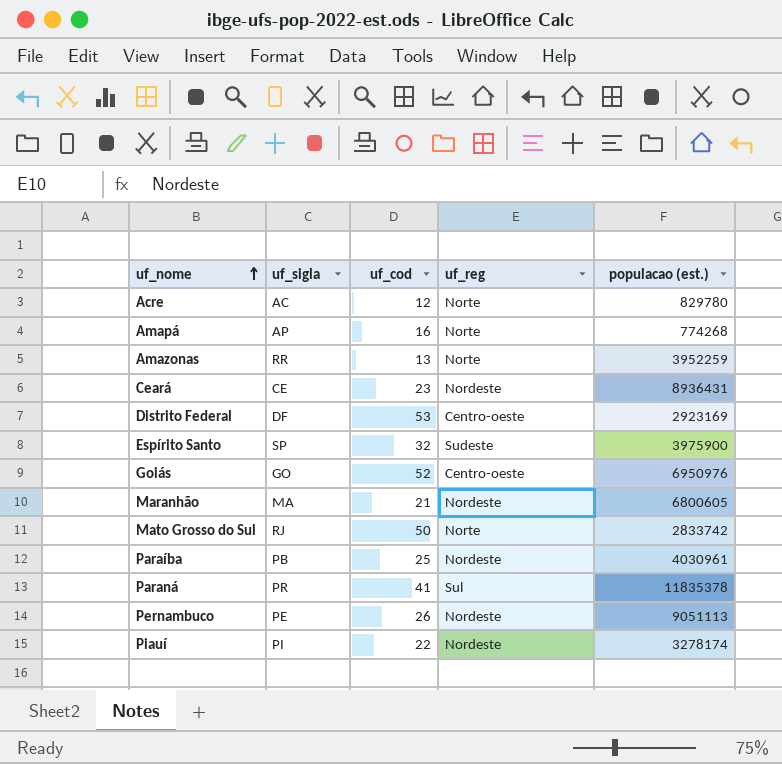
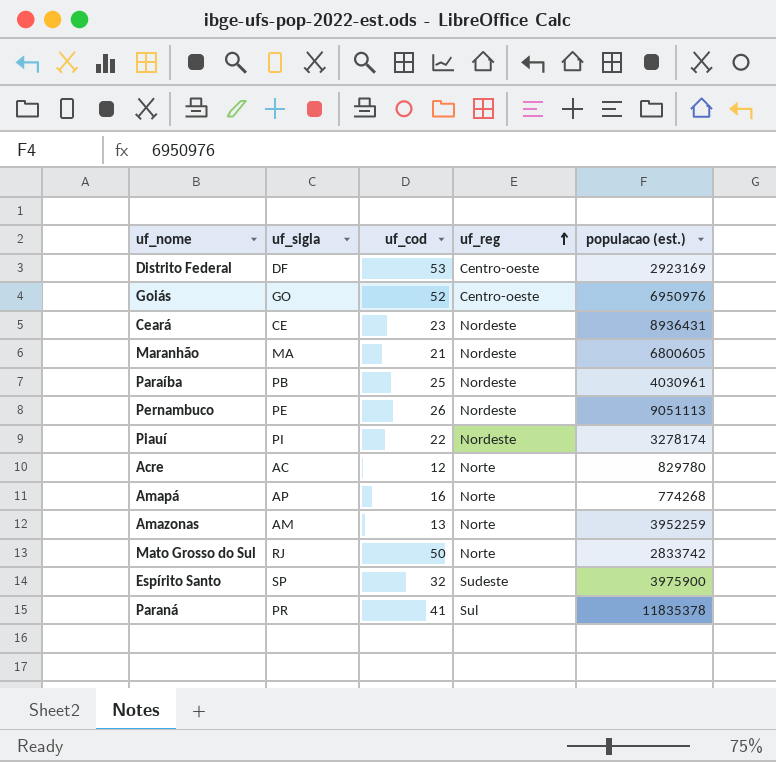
row order: uf_nome ascending -> uf_reg ascending
Amazonas | uf_sigla: RR -> AM

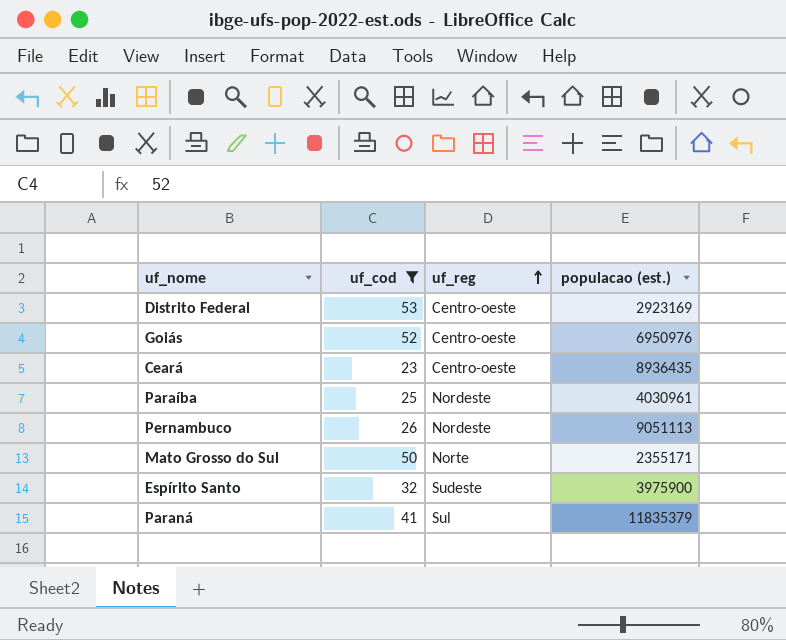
filter: none -> uf_cod >= 23
column uf_sigla | position: 2 -> none
Ceará | uf_reg: Nordeste -> Centro-oeste
Ceará | populacao (est.): 8936431 -> 8936435
Mato Grosso do Sul | populacao (est.): 2833742 -> 2355171
Paraná | populacao (est.): 11835378 -> 11835379

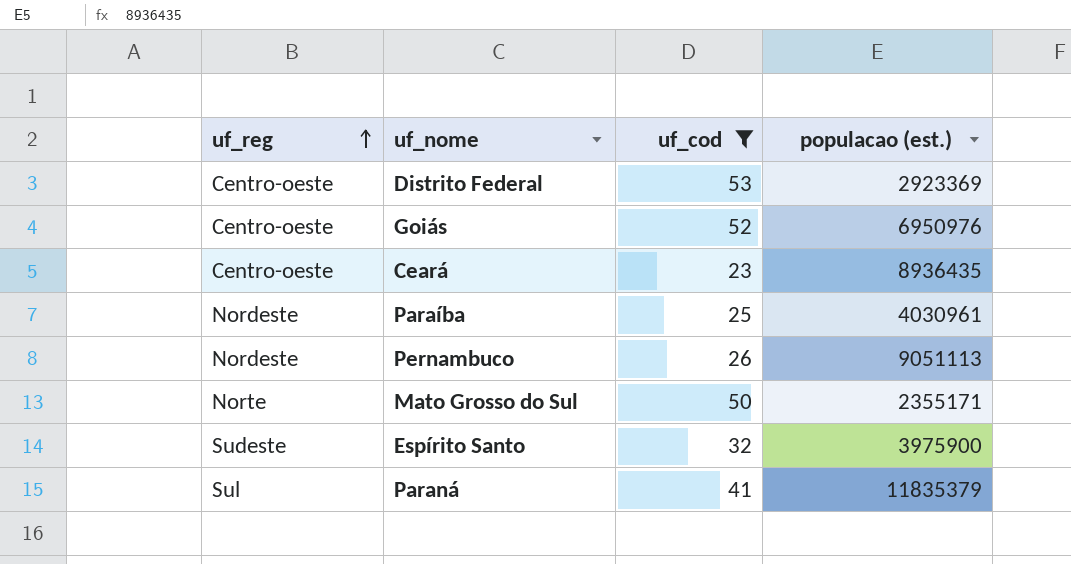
column uf_reg | position: 3 -> 1
Distrito Federal | populacao (est.): 2923169 -> 2923369

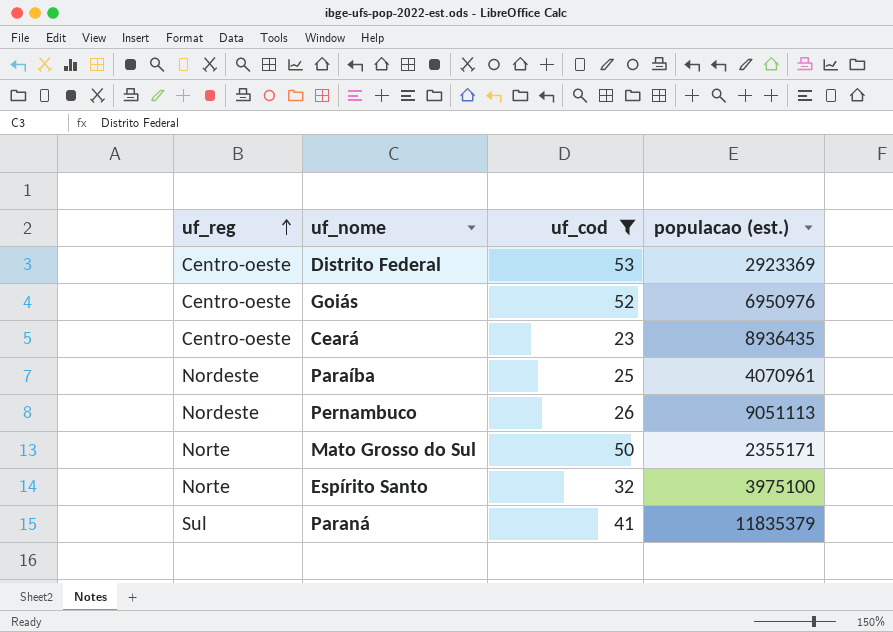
Paraíba | populacao (est.): 4030961 -> 4070961
Espírito Santo | uf_reg: Sudeste -> Norte
Espírito Santo | populacao (est.): 3975900 -> 3975100

